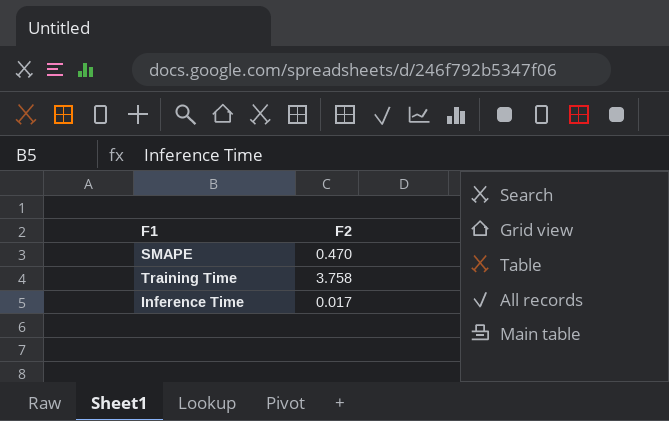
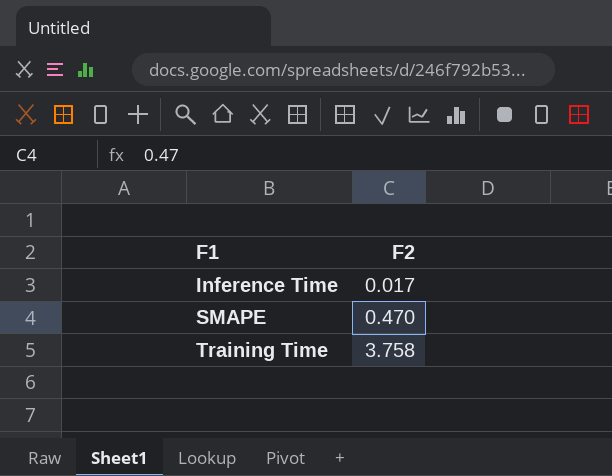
row order: none -> F1 ascending

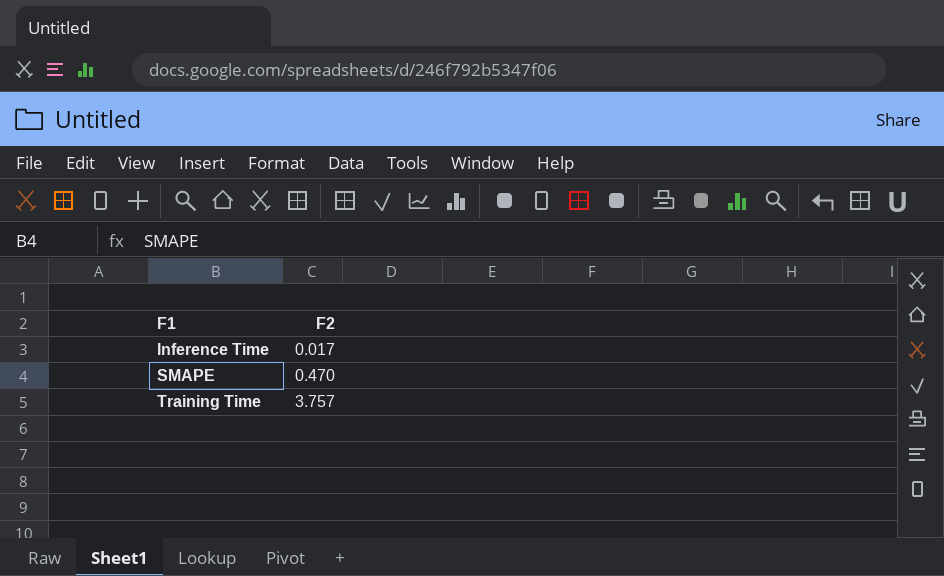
Training Time | F2: 3.758 -> 3.757

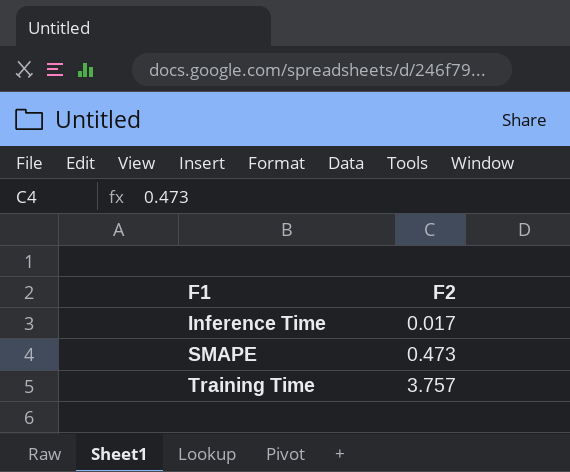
SMAPE | F2: 0.470 -> 0.473

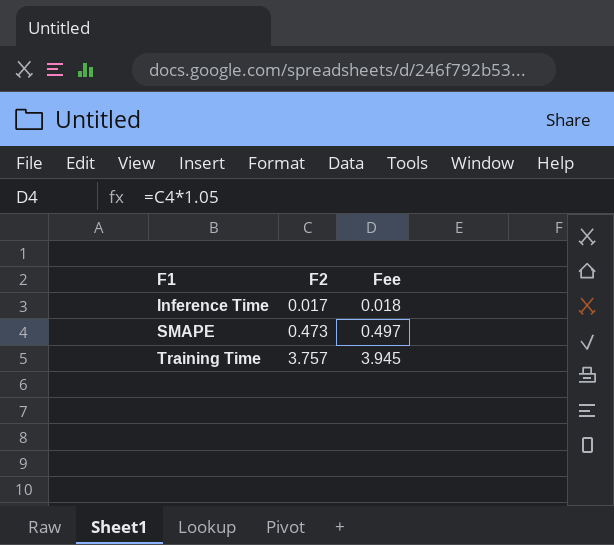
column Fee | formula: none -> [F2] * 1.05

